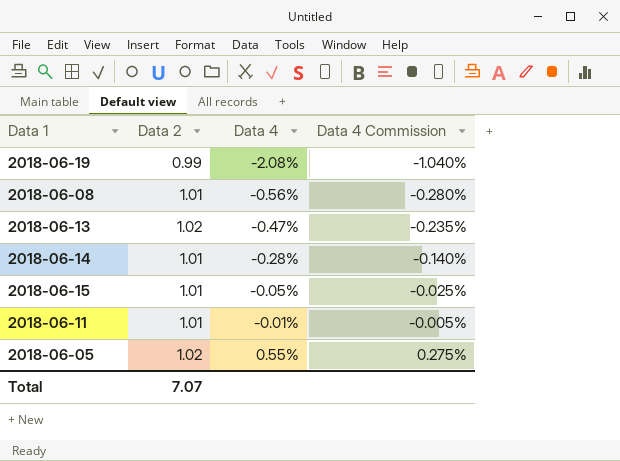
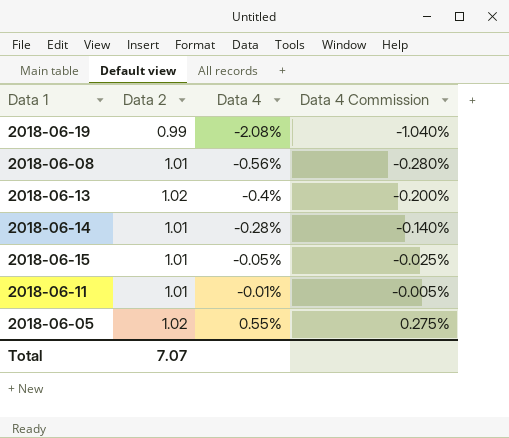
2018-06-13 | Data 4: -0.47% -> -0.4%
2018-06-13 | Data 4 Commission: -0.235% -> -0.200%

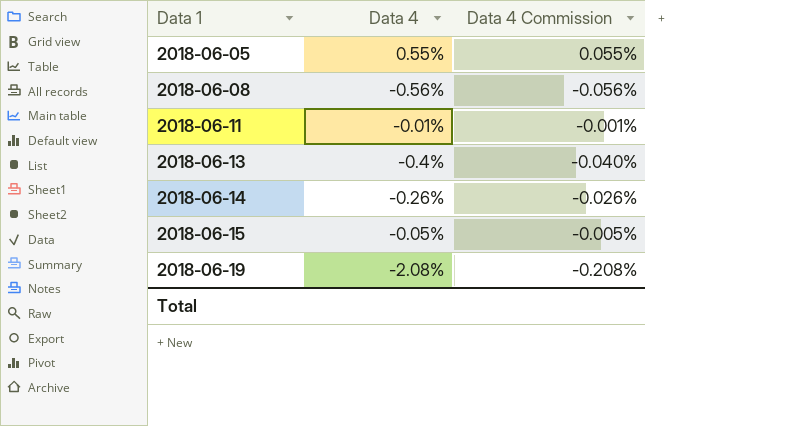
row order: Data 4 ascending -> Data 1 ascending
column Data 2 | position: 2 -> none
column Data 4 Commission | formula: [Data 4] * 0.5 -> [Data 4] * 0.1
2018-06-14 | Data 4: -0.28% -> -0.26%

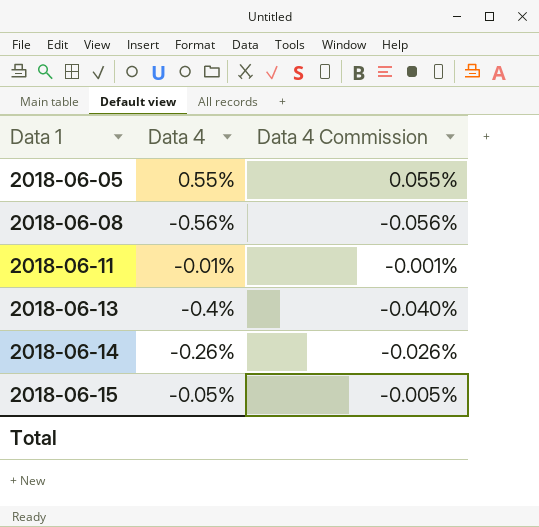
row 2018-06-19: -2.08% | -0.208% -> none

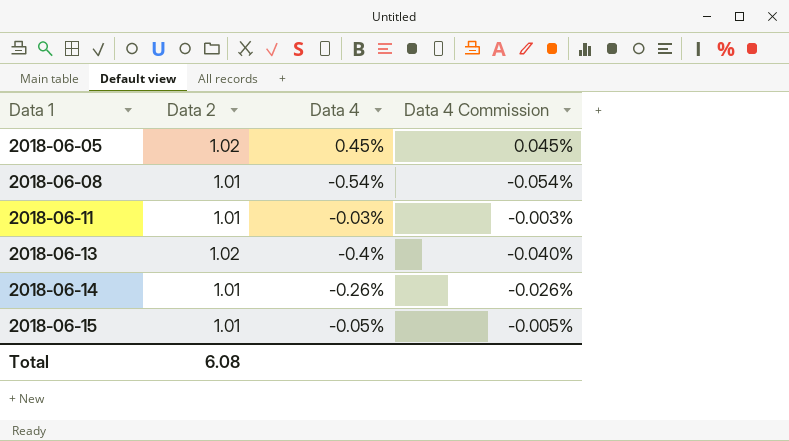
column Data 2 | position: none -> 2
2018-06-05 | Data 4: 0.55% -> 0.45%
2018-06-05 | Data 4 Commission: 0.055% -> 0.045%
2018-06-08 | Data 4: -0.56% -> -0.54%
2018-06-08 | Data 4 Commission: -0.056% -> -0.054%
2018-06-11 | Data 4: -0.01% -> -0.03%
2018-06-11 | Data 4 Commission: -0.001% -> -0.003%

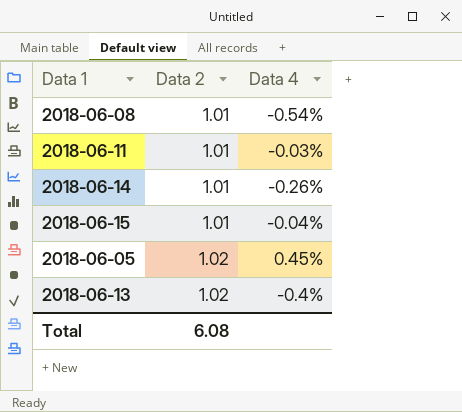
row order: Data 1 ascending -> Data 2 ascending
column Data 4 Commission | formula: [Data 4] * 0.1 -> none
2018-06-15 | Data 4: -0.05% -> -0.04%

